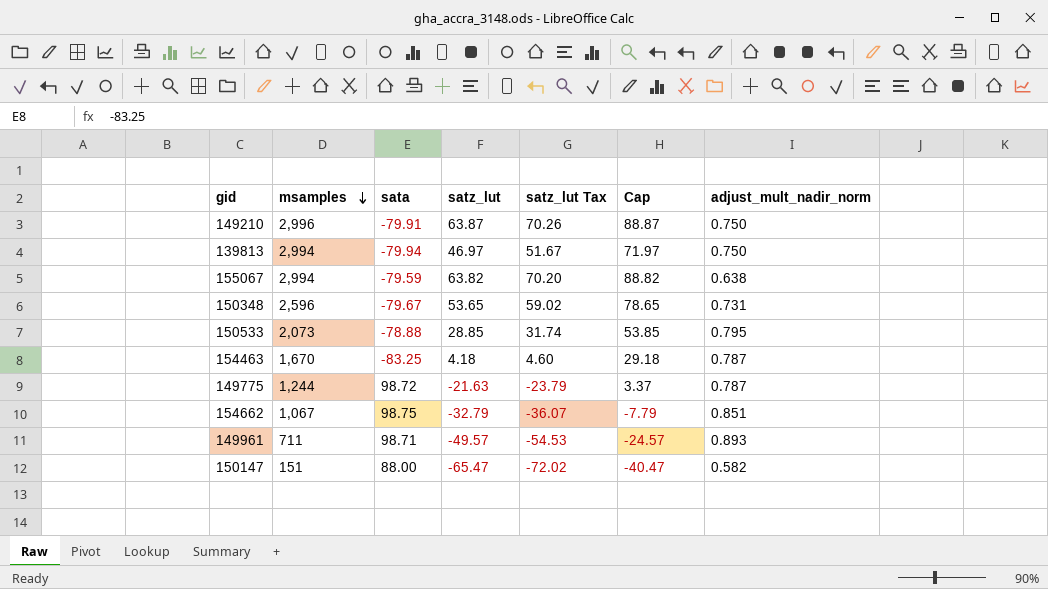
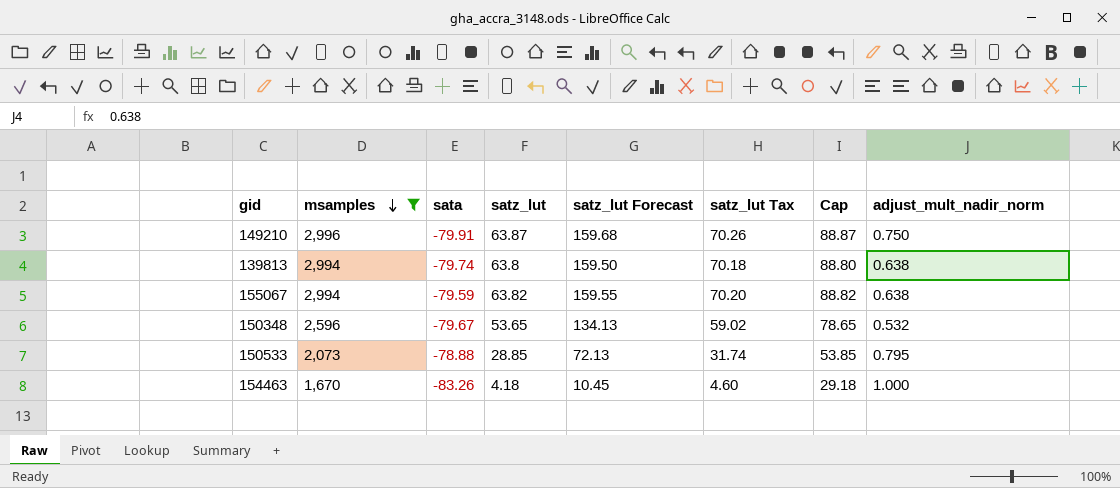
filter: none -> msamples >= 1,670
column satz_lut Forecast | formula: none -> [satz_lut] * 2.5
139813 | sata: -79.94 -> -79.74
139813 | satz_lut: 46.97 -> 63.8
139813 | satz_lut Tax: 51.67 -> 70.18
139813 | Cap: 71.97 -> 88.80
139813 | adjust_mult_nadir_norm: 0.750 -> 0.638
150348 | adjust_mult_nadir_norm: 0.731 -> 0.532
154463 | sata: -83.25 -> -83.26
154463 | adjust_mult_nadir_norm: 0.787 -> 1.000

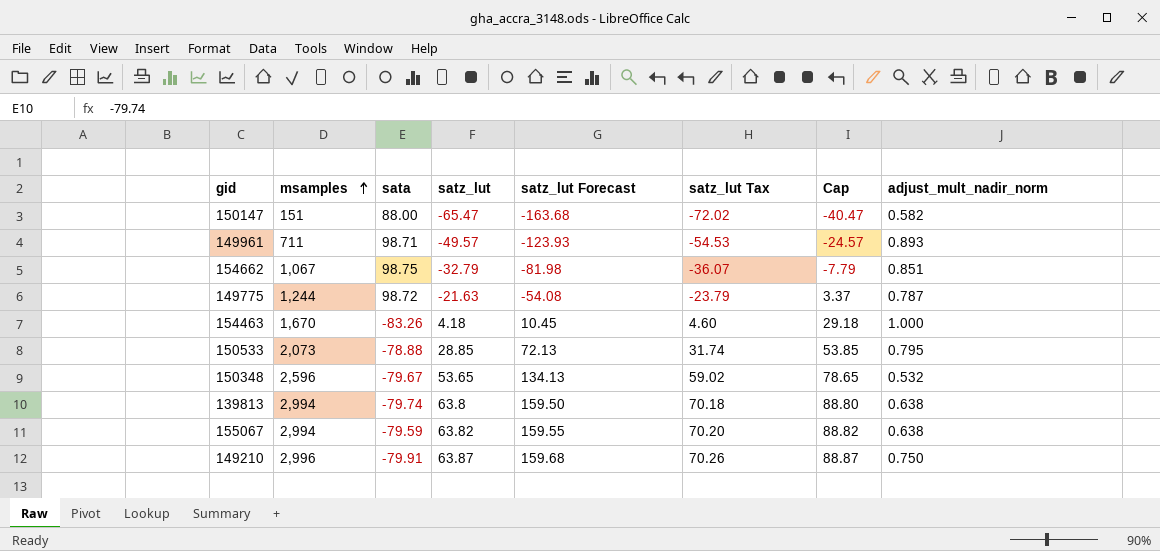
filter: msamples >= 1,670 -> none
row order: msamples descending -> msamples ascending

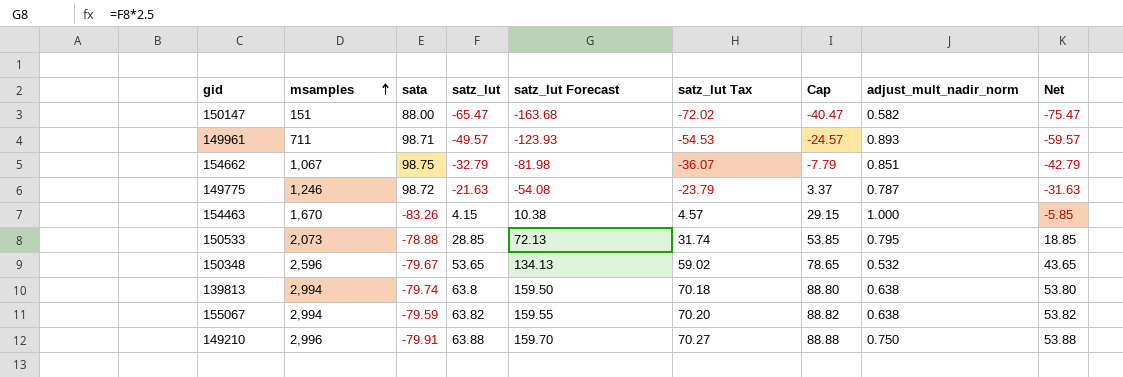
column Net | formula: none -> [satz_lut] - 10
149775 | msamples: 1,244 -> 1,246
154463 | satz_lut: 4.18 -> 4.15
154463 | satz_lut Forecast: 10.45 -> 10.38
154463 | satz_lut Tax: 4.60 -> 4.57
154463 | Cap: 29.18 -> 29.15
149210 | satz_lut: 63.87 -> 63.88
149210 | satz_lut Forecast: 159.68 -> 159.70
149210 | satz_lut Tax: 70.26 -> 70.27
149210 | Cap: 88.87 -> 88.88

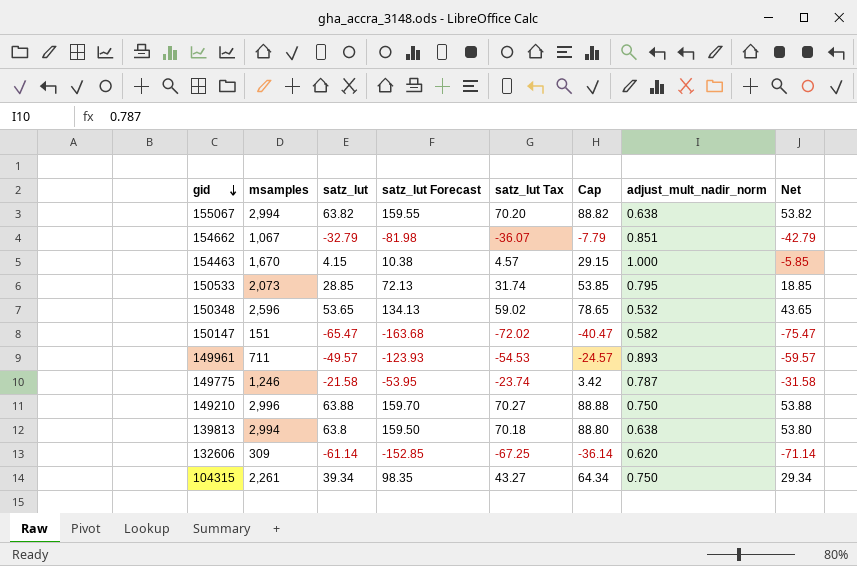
row order: msamples ascending -> gid descending
column sata | position: 3 -> none
149775 | satz_lut: -21.63 -> -21.58
149775 | satz_lut Forecast: -54.08 -> -53.95
149775 | satz_lut Tax: -23.79 -> -23.74
149775 | Cap: 3.37 -> 3.42
149775 | Net: -31.63 -> -31.58
row 132606: none -> 309 | -61.14 | -152.85 | -67.25 | -36.14 | 0.620 | -71.14
row 104315: none -> 2,261 | 39.34 | 98.35 | 43.27 | 64.34 | 0.750 | 29.34

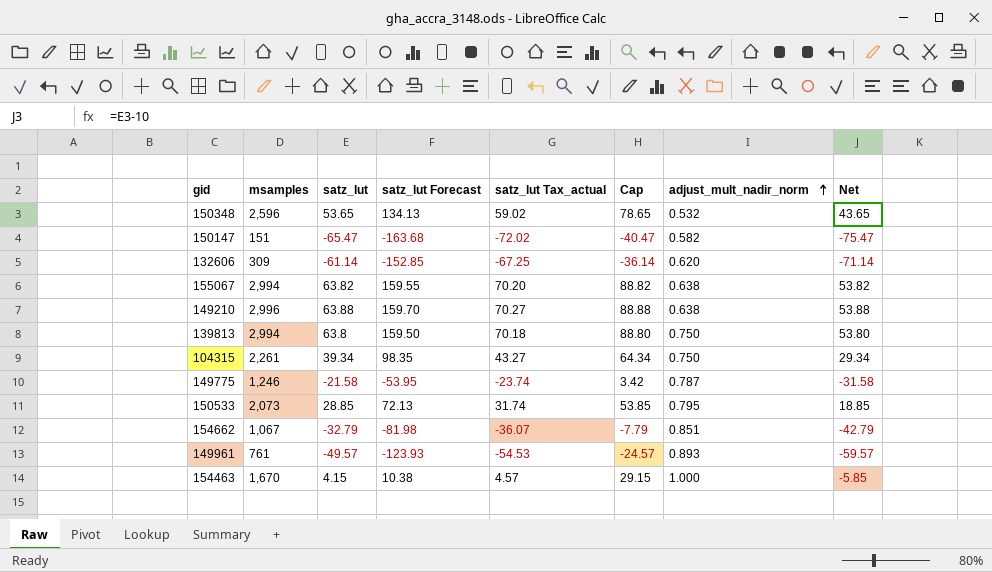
row order: gid descending -> adjust_mult_nadir_norm ascending
column name: satz_lut Tax -> satz_lut Tax_actual
149210 | adjust_mult_nadir_norm: 0.750 -> 0.638
139813 | adjust_mult_nadir_norm: 0.638 -> 0.750
149961 | msamples: 711 -> 761

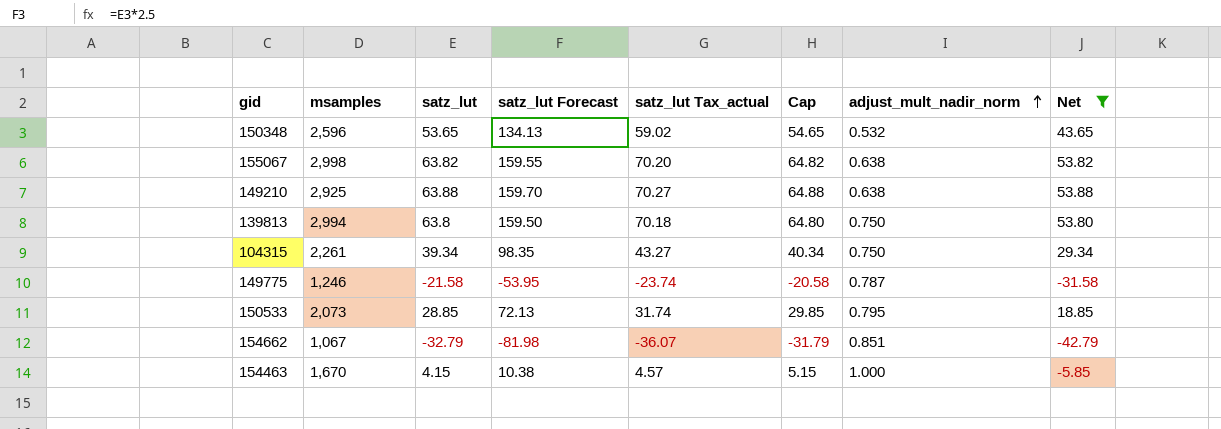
filter: none -> Net >= -42.79
column Cap | formula: [satz_lut] + 25 -> [satz_lut] + 1
155067 | msamples: 2,994 -> 2,998
149210 | msamples: 2,996 -> 2,925

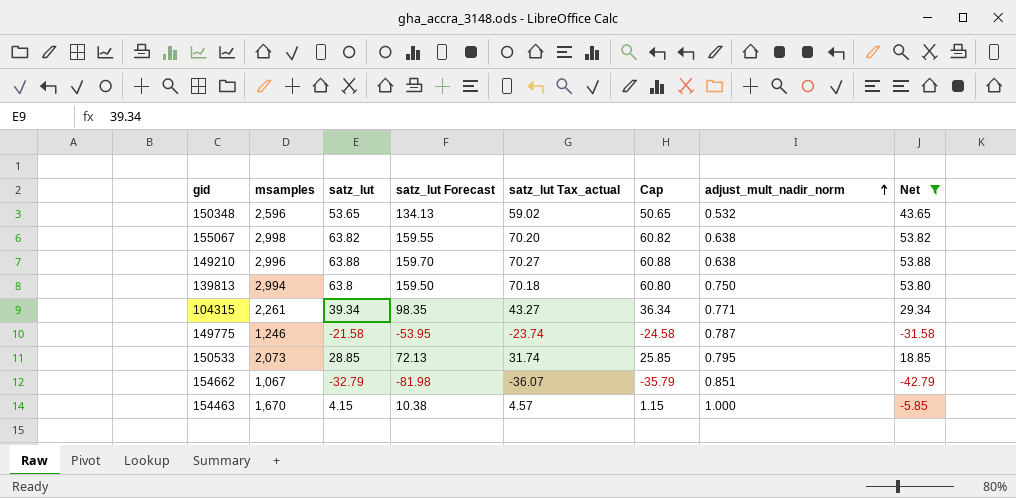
column Cap | formula: [satz_lut] + 1 -> [satz_lut] - 3
149210 | msamples: 2,925 -> 2,996
104315 | adjust_mult_nadir_norm: 0.750 -> 0.771

